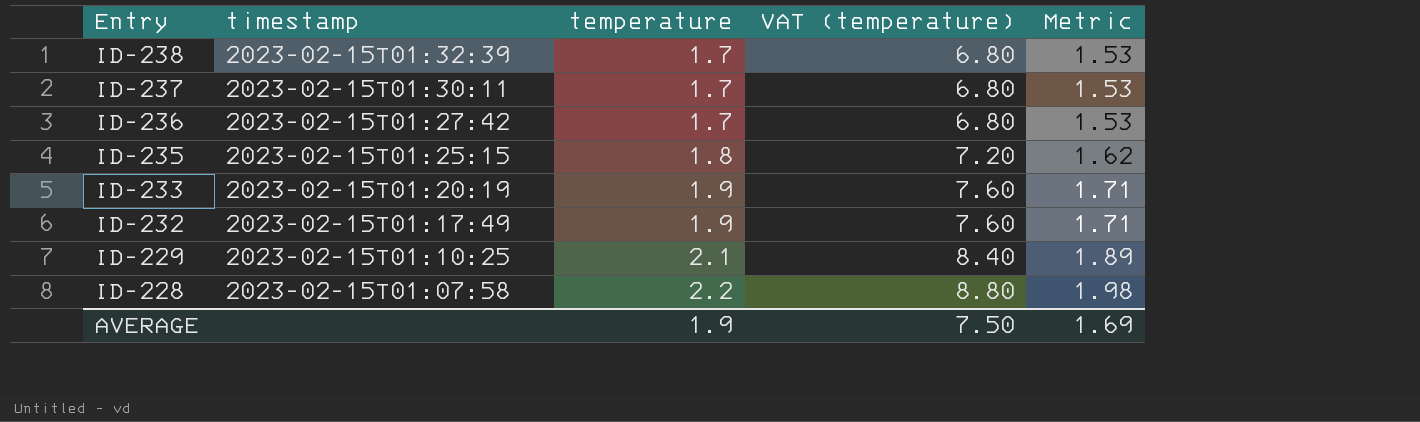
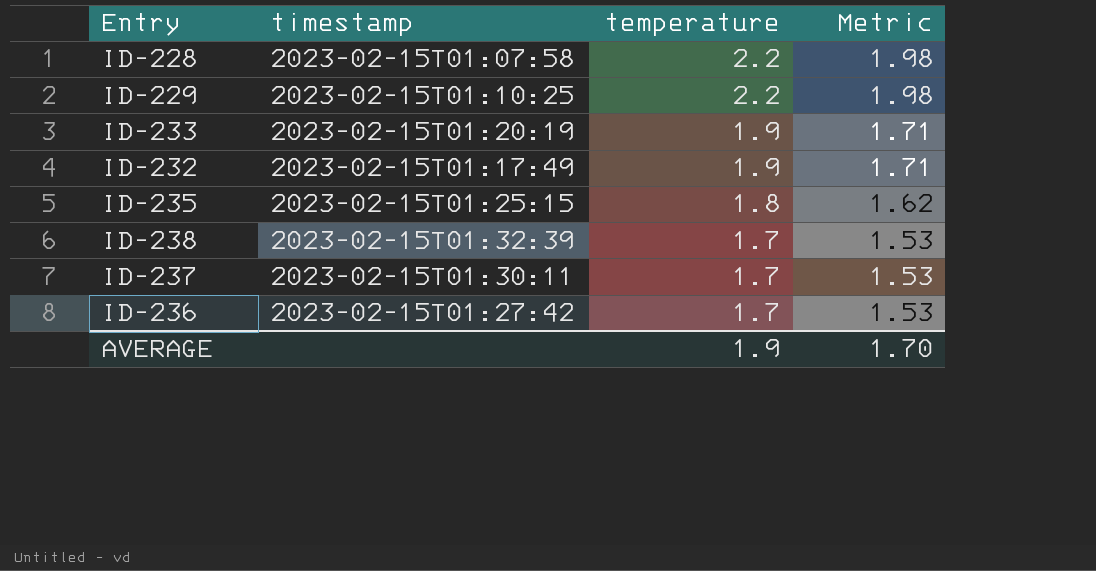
row order: Entry descending -> temperature descending
column VAT (temperature) | formula: [temperature] * 4 -> none
ID-229 | temperature: 2.1 -> 2.2
ID-229 | Metric: 1.89 -> 1.98
AVERAGE | Metric: 1.69 -> 1.70

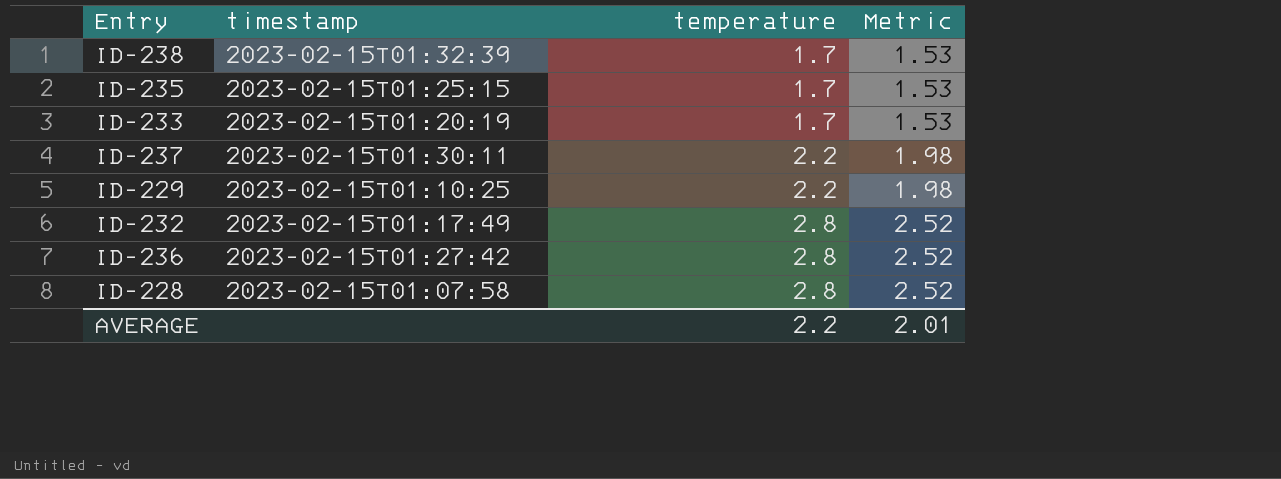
row order: temperature descending -> temperature ascending
ID-235 | temperature: 1.8 -> 1.7
ID-235 | Metric: 1.62 -> 1.53
ID-233 | temperature: 1.9 -> 1.7
ID-233 | Metric: 1.71 -> 1.53
ID-237 | temperature: 1.7 -> 2.2
ID-237 | Metric: 1.53 -> 1.98
ID-232 | temperature: 1.9 -> 2.8
ID-232 | Metric: 1.71 -> 2.52
ID-236 | temperature: 1.7 -> 2.8
ID-236 | Metric: 1.53 -> 2.52
ID-228 | temperature: 2.2 -> 2.8
ID-228 | Metric: 1.98 -> 2.52
AVERAGE | temperature: 1.9 -> 2.2
AVERAGE | Metric: 1.70 -> 2.01

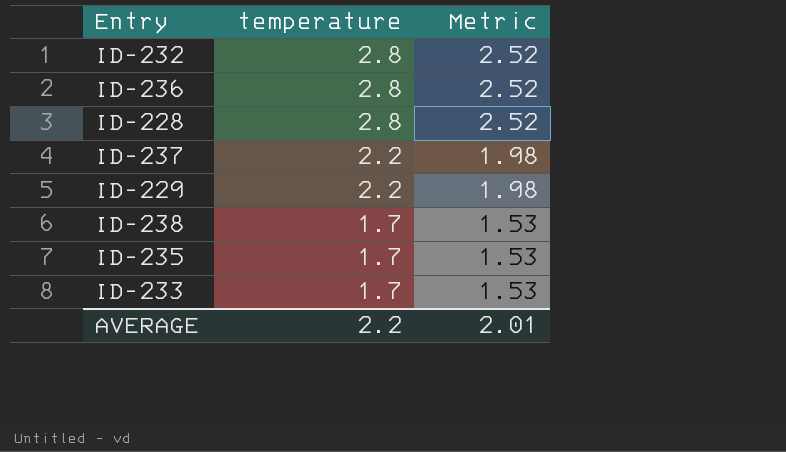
row order: temperature ascending -> temperature descending
column timestamp | position: 2 -> none

